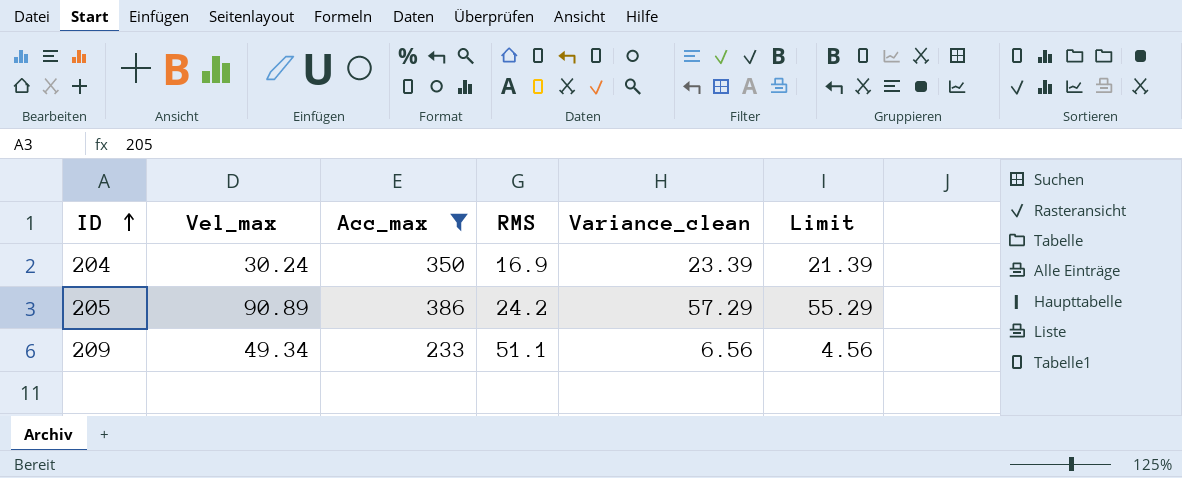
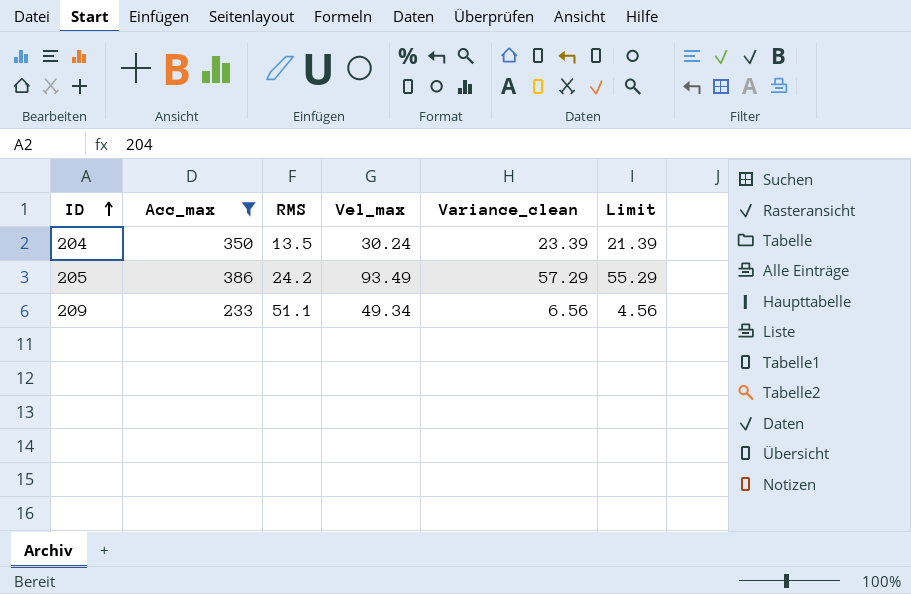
column Vel_max | position: 2 -> 4
204 | RMS: 16.9 -> 13.5
205 | Vel_max: 90.89 -> 93.49

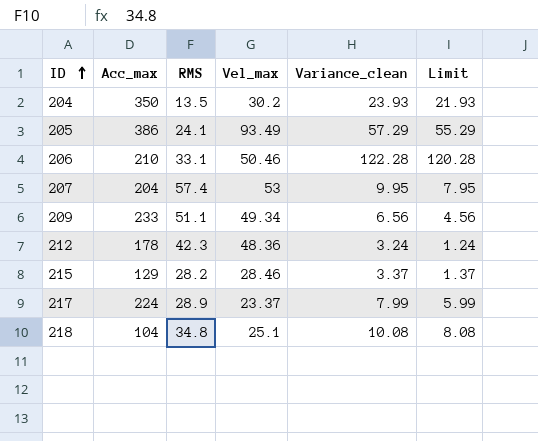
filter: Acc_max >= 233 -> none
204 | Vel_max: 30.24 -> 30.2
204 | Variance_clean: 23.39 -> 23.93
204 | Limit: 21.39 -> 21.93
205 | RMS: 24.2 -> 24.1

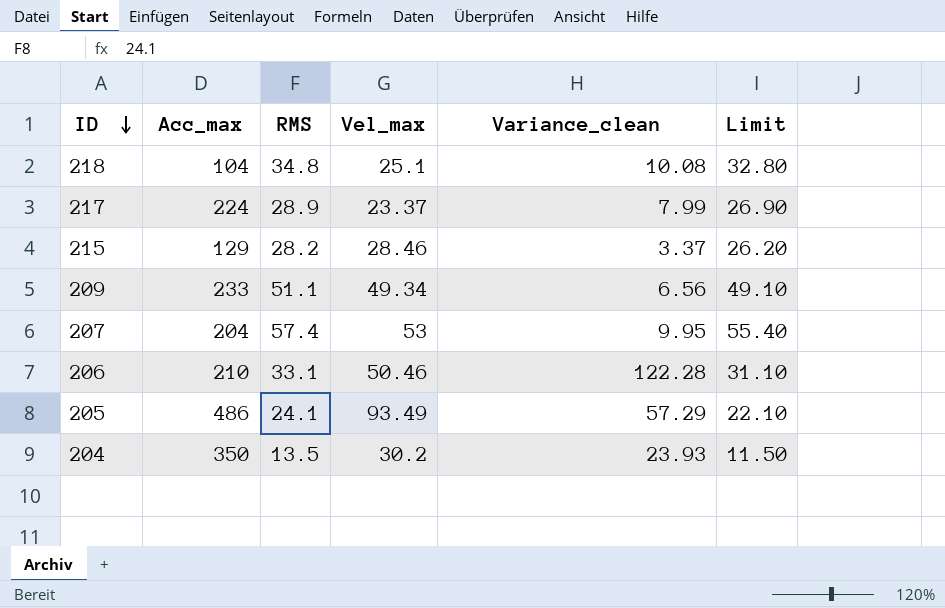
row order: ID ascending -> ID descending
column Limit | formula: [Variance_clean] - 2 -> [RMS] - 2
row 212: 178 | 42.3 | 48.36 | 3.24 | 1.24 -> none
205 | Acc_max: 386 -> 486

